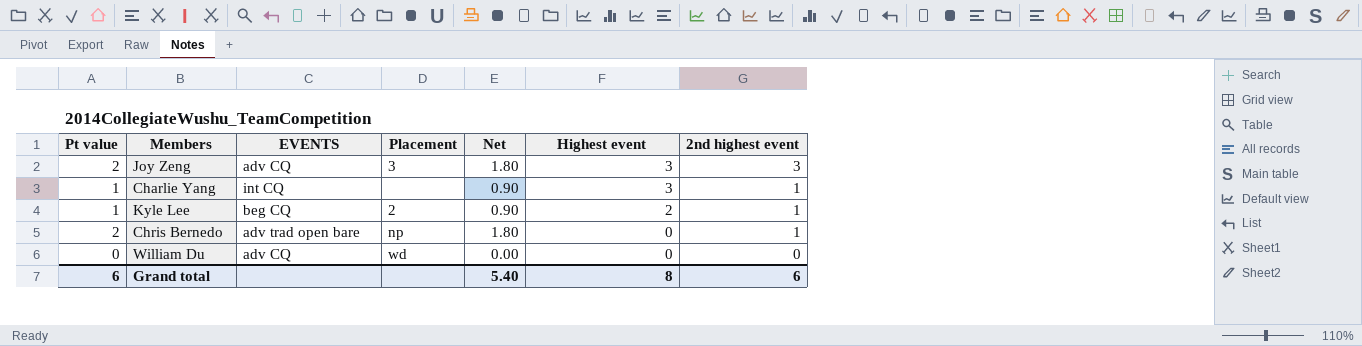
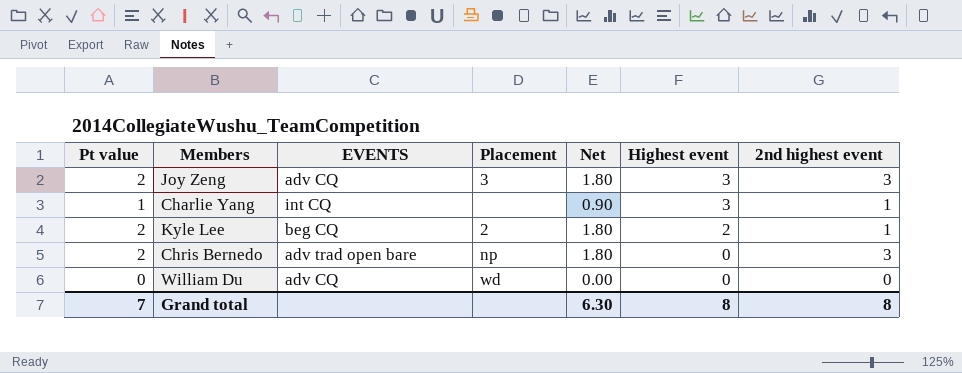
Kyle Lee | Pt value: 1 -> 2
Kyle Lee | Net: 0.90 -> 1.80
Chris Bernedo | 2nd highest event: 1 -> 3
Grand total | Pt value: 6 -> 7
Grand total | Net: 5.40 -> 6.30
Grand total | 2nd highest event: 6 -> 8

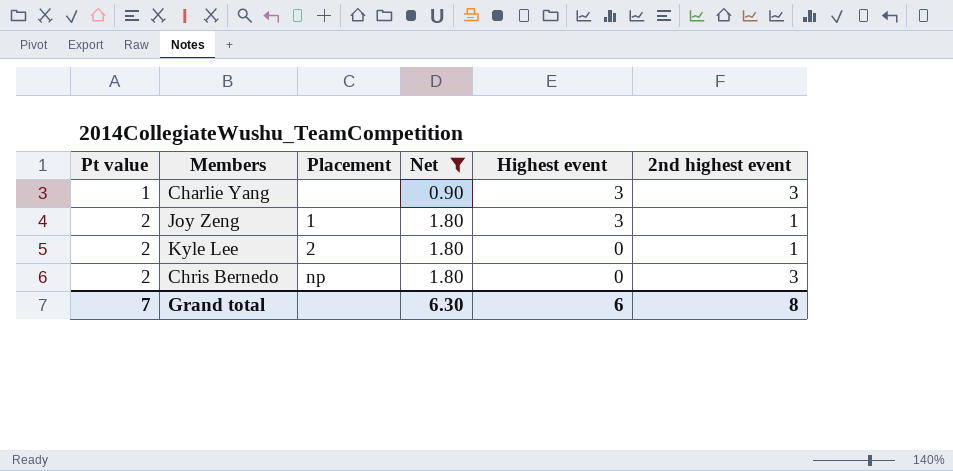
filter: none -> Net != 0.00
row order: Highest event descending -> Pt value ascending
column EVENTS | position: 3 -> none
Charlie Yang | 2nd highest event: 1 -> 3
Joy Zeng | Placement: 3 -> 1
Joy Zeng | 2nd highest event: 3 -> 1
Kyle Lee | Highest event: 2 -> 0
Grand total | Highest event: 8 -> 6

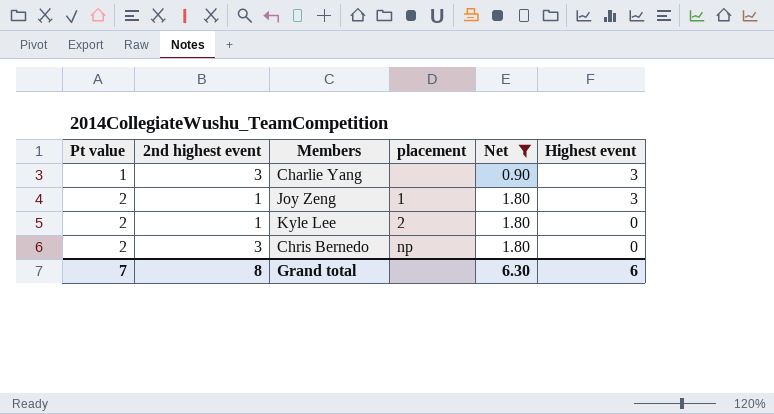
column 2nd highest event | position: 6 -> 2
column name: Placement -> placement

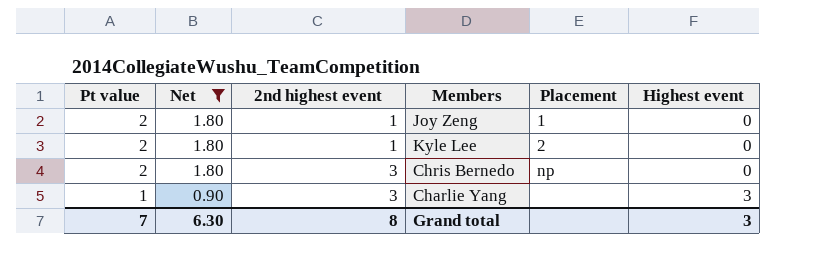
row order: Pt value ascending -> Pt value descending
column Net | position: 5 -> 2
column name: placement -> Placement
Joy Zeng | Highest event: 3 -> 0
Grand total | Highest event: 6 -> 3

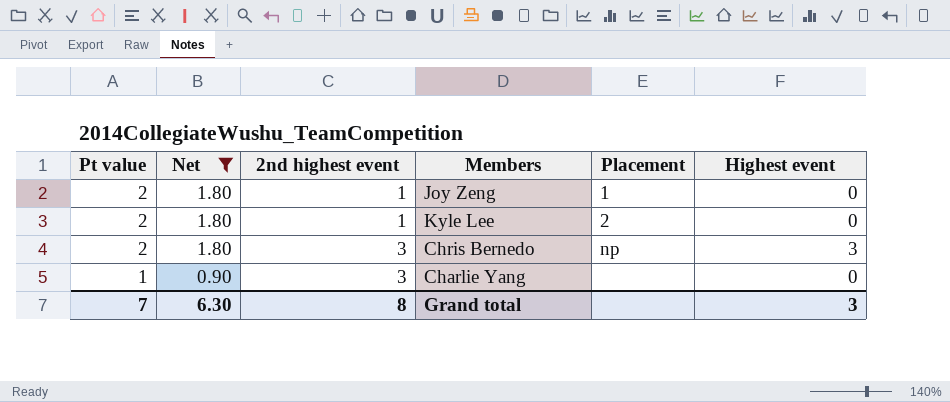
Chris Bernedo | Highest event: 0 -> 3
Charlie Yang | Highest event: 3 -> 0

